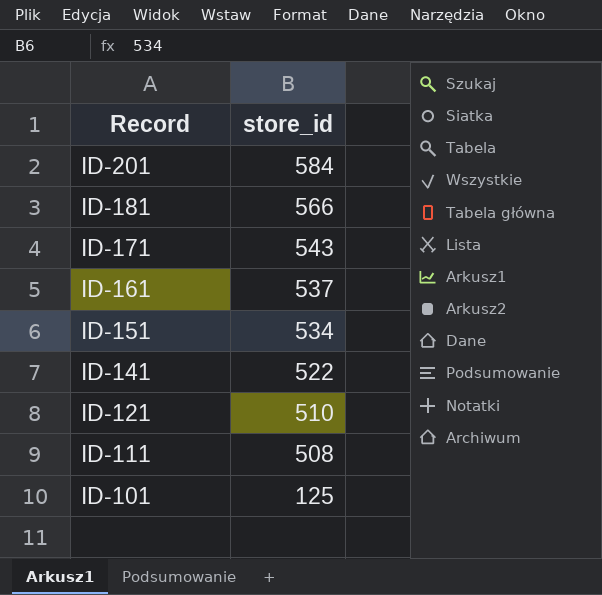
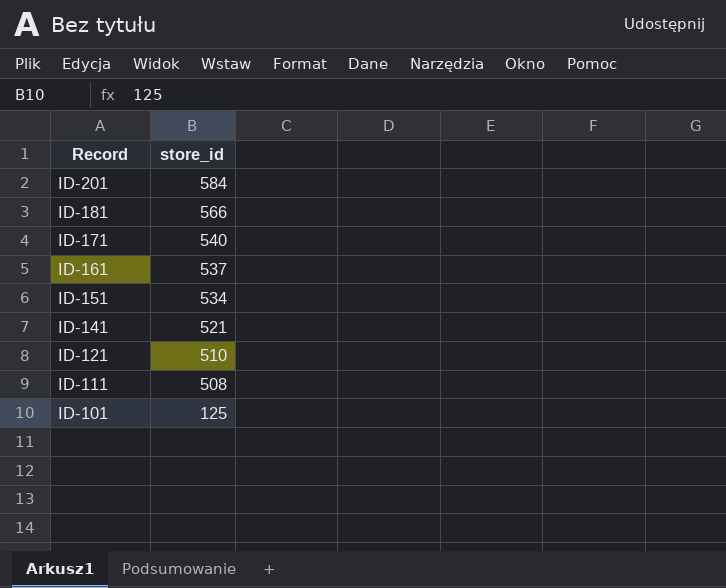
ID-171 | store_id: 543 -> 540
ID-141 | store_id: 522 -> 521

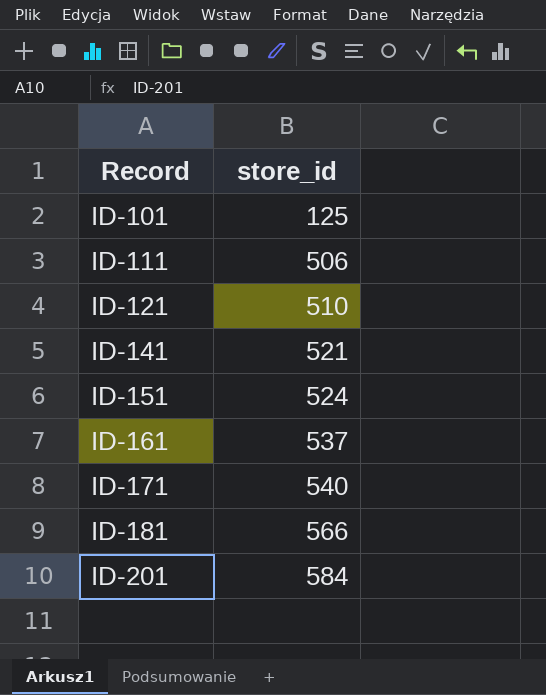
row order: Record descending -> Record ascending
ID-111 | store_id: 508 -> 506
ID-151 | store_id: 534 -> 524

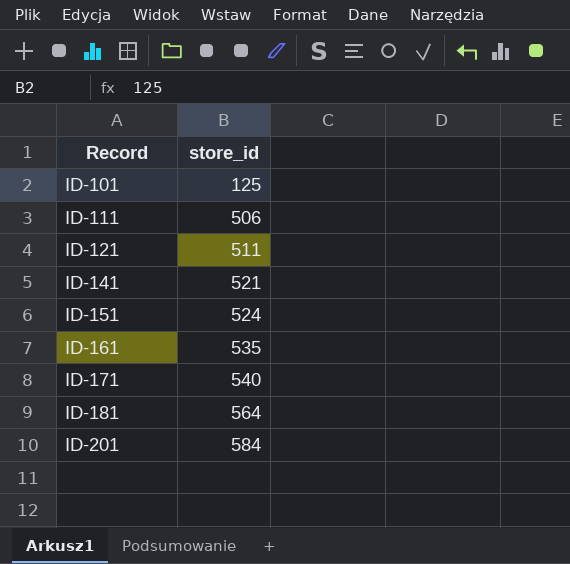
ID-121 | store_id: 510 -> 511
ID-161 | store_id: 537 -> 535
ID-181 | store_id: 566 -> 564

